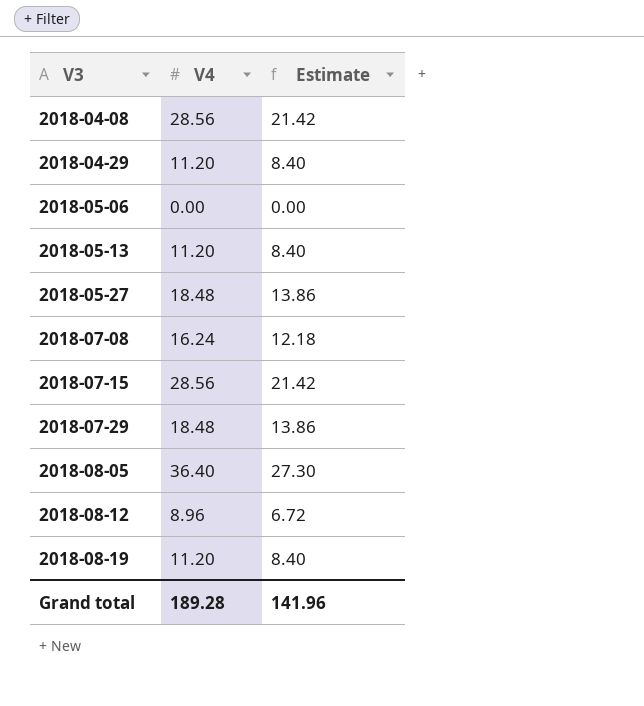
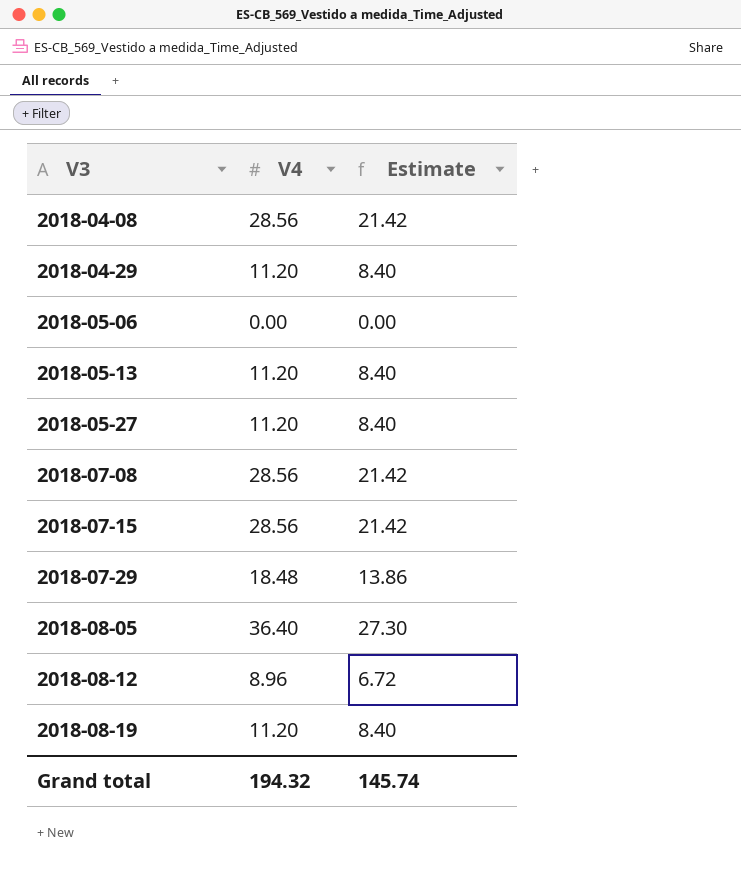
2018-05-27 | V4: 18.48 -> 11.20
2018-05-27 | Estimate: 13.86 -> 8.40
2018-07-08 | V4: 16.24 -> 28.56
2018-07-08 | Estimate: 12.18 -> 21.42
Grand total | V4: 189.28 -> 194.32
Grand total | Estimate: 141.96 -> 145.74

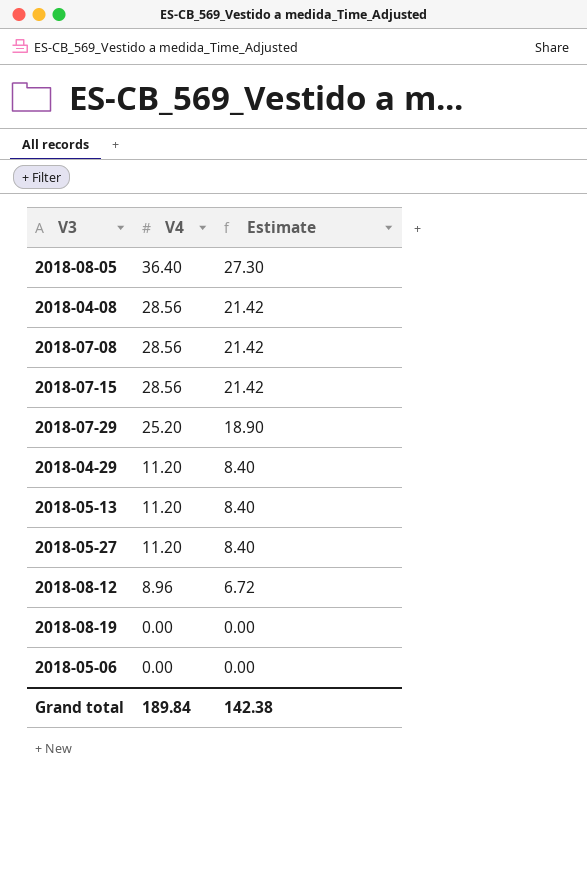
row order: V3 ascending -> V4 descending
2018-07-29 | V4: 18.48 -> 25.20
2018-07-29 | Estimate: 13.86 -> 18.90
2018-08-19 | V4: 11.20 -> 0.00
2018-08-19 | Estimate: 8.40 -> 0.00
Grand total | V4: 194.32 -> 189.84
Grand total | Estimate: 145.74 -> 142.38

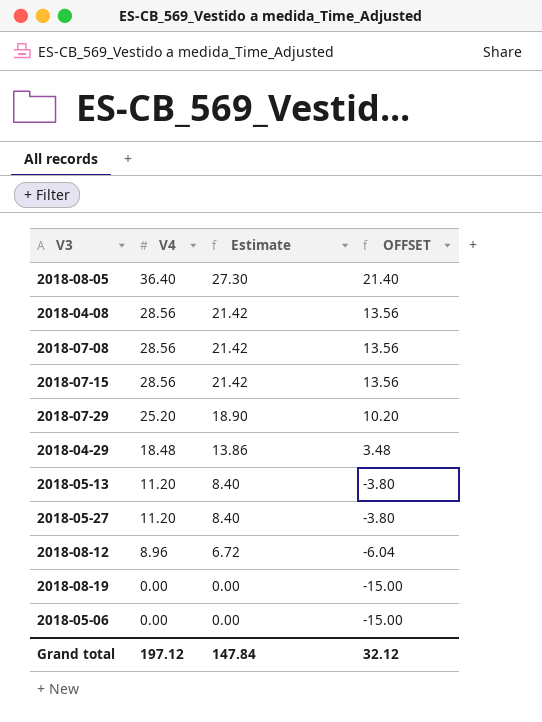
column OFFSET | formula: none -> [V4] - 15
2018-04-29 | V4: 11.20 -> 18.48
2018-04-29 | Estimate: 8.40 -> 13.86
Grand total | V4: 189.84 -> 197.12
Grand total | Estimate: 142.38 -> 147.84

